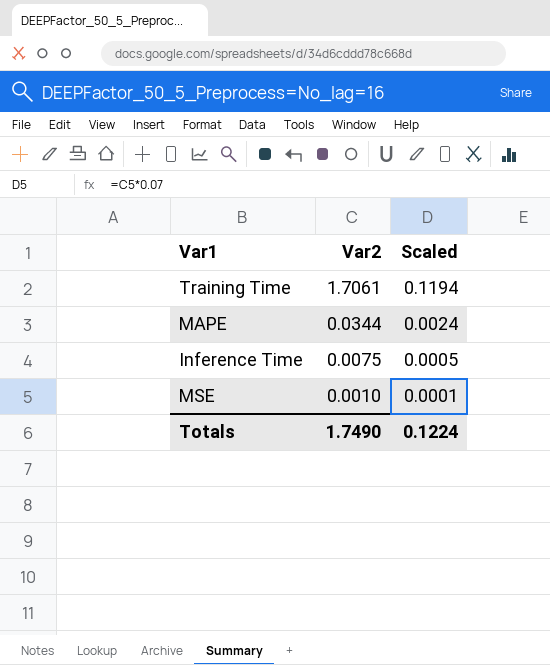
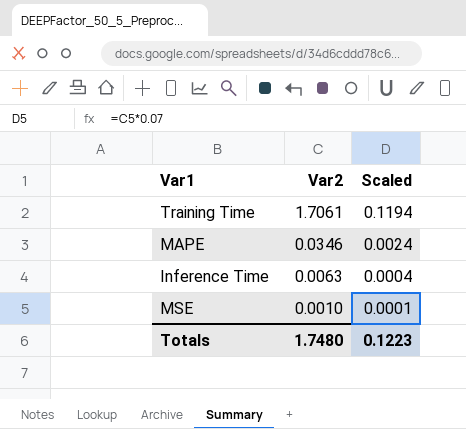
MAPE | Var2: 0.0344 -> 0.0346
Inference Time | Var2: 0.0075 -> 0.0063
Inference Time | Scaled: 0.0005 -> 0.0004
Totals | Var2: 1.7490 -> 1.7480
Totals | Scaled: 0.1224 -> 0.1223

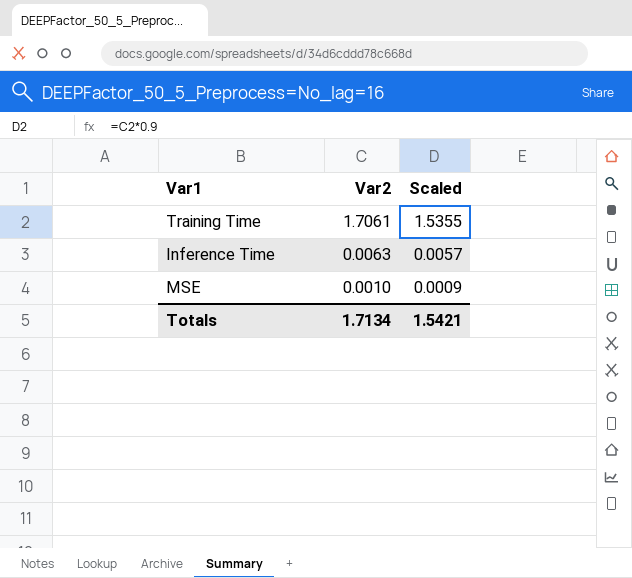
column Scaled | formula: [Var2] * 0.07 -> [Var2] * 0.9
row MAPE: 0.0346 | 0.0024 -> none
Totals | Var2: 1.7480 -> 1.7134
Totals | Scaled: 0.1223 -> 1.5421

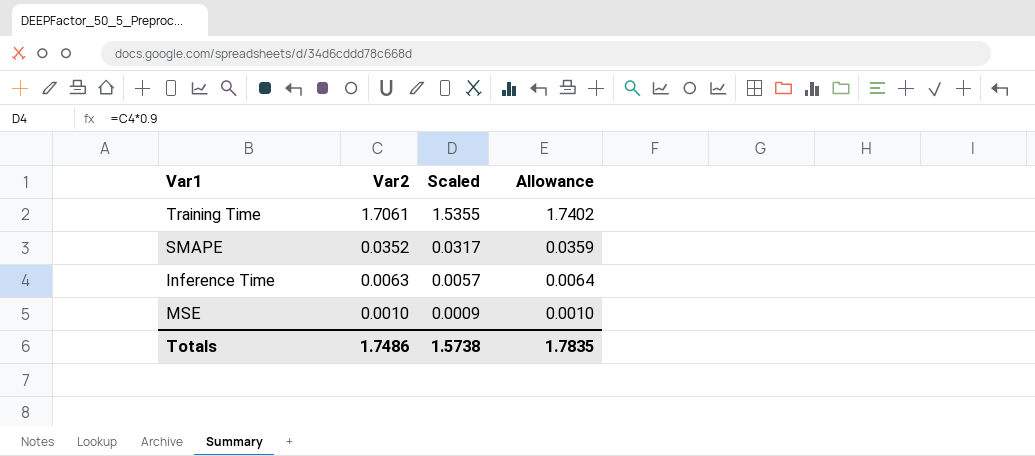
column Allowance | formula: none -> [Var2] * 1.02
row SMAPE: none -> 0.0352 | 0.0317 | 0.0359
Totals | Var2: 1.7134 -> 1.7486
Totals | Scaled: 1.5421 -> 1.5738

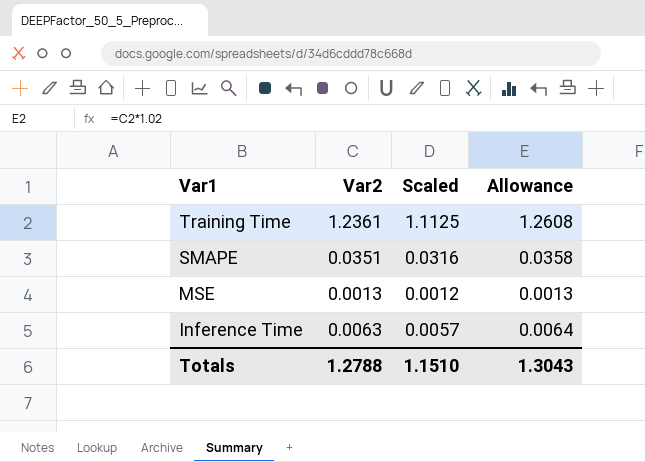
row order: Var2 descending -> Var1 descending
Training Time | Var2: 1.7061 -> 1.2361
Training Time | Scaled: 1.5355 -> 1.1125
Training Time | Allowance: 1.7402 -> 1.2608
SMAPE | Var2: 0.0352 -> 0.0351
SMAPE | Scaled: 0.0317 -> 0.0316
SMAPE | Allowance: 0.0359 -> 0.0358
MSE | Var2: 0.0010 -> 0.0013
MSE | Scaled: 0.0009 -> 0.0012
MSE | Allowance: 0.0010 -> 0.0013
Totals | Var2: 1.7486 -> 1.2788
Totals | Scaled: 1.5738 -> 1.1510
Totals | Allowance: 1.7835 -> 1.3043

